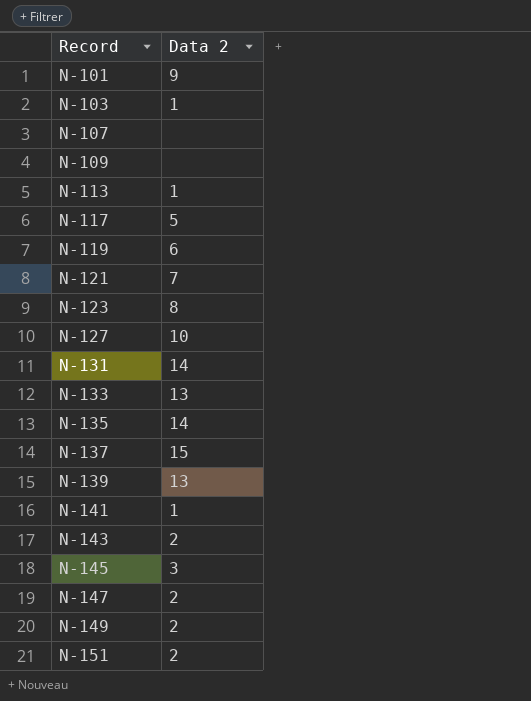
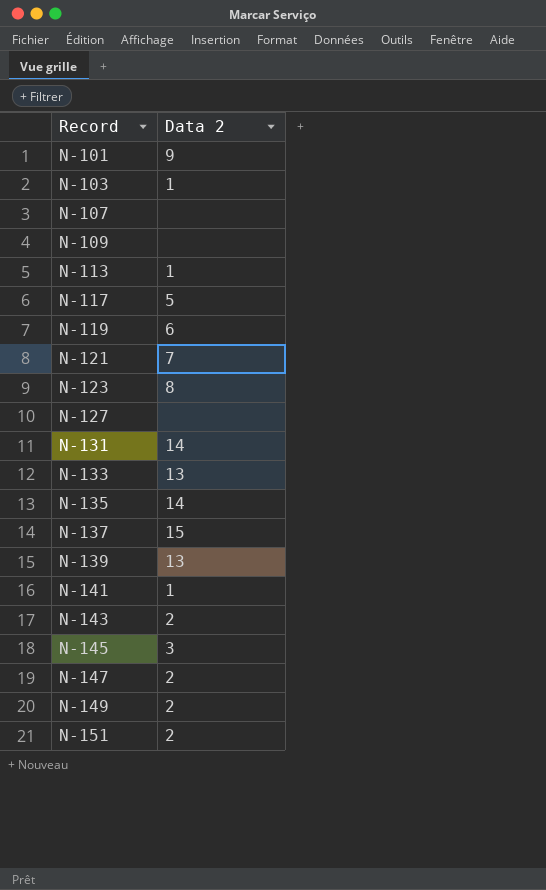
N-127 | Data 2: 10 -> none

